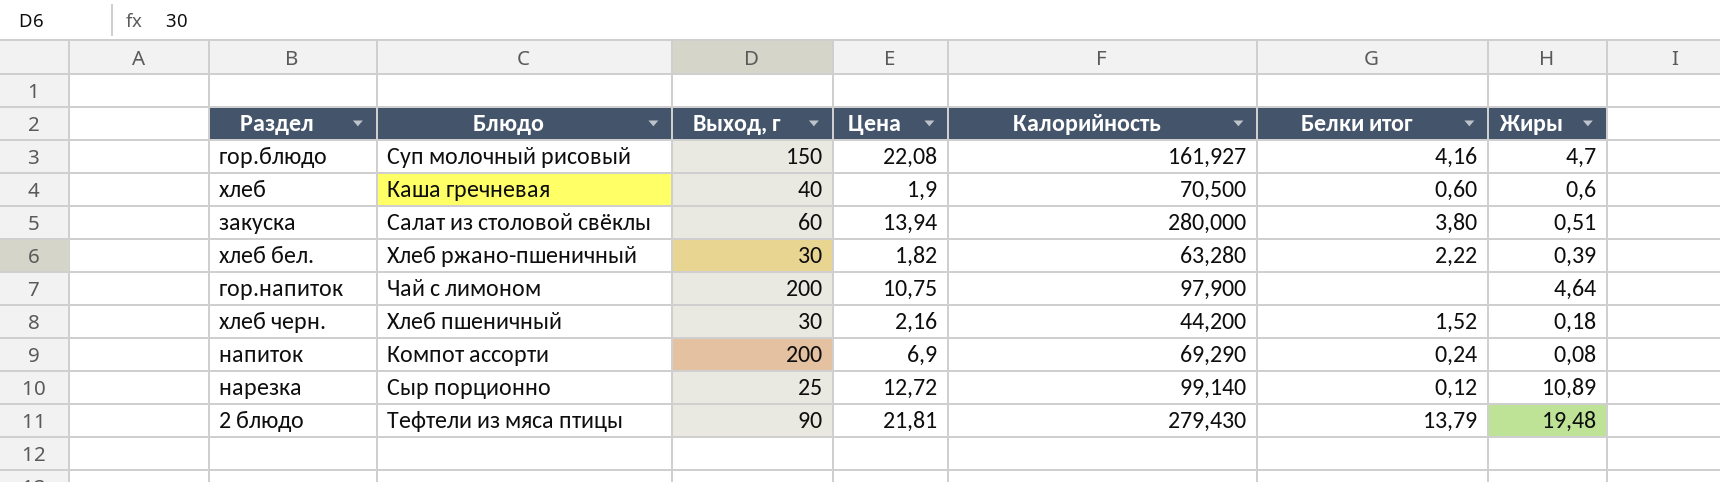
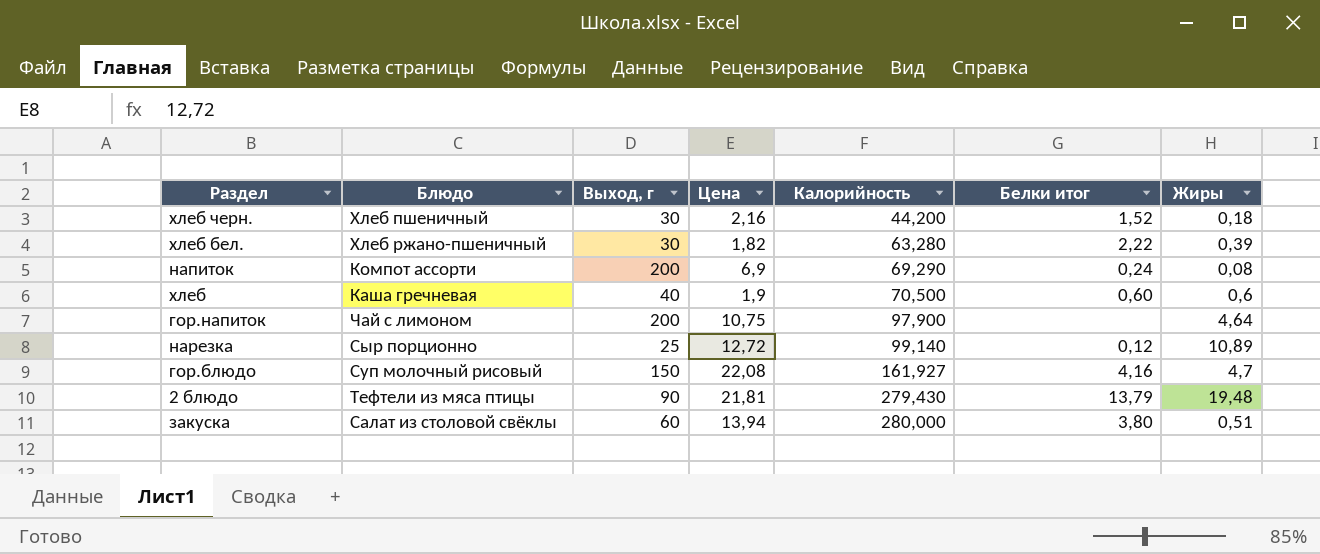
row order: none -> Калорийность ascending

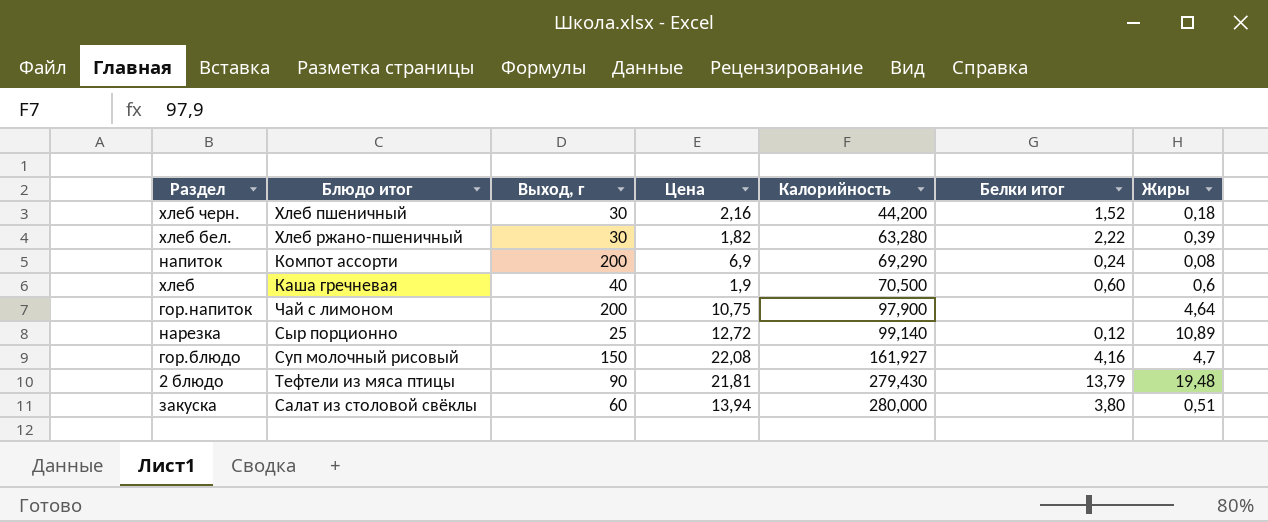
column name: Блюдо -> Блюдо итог

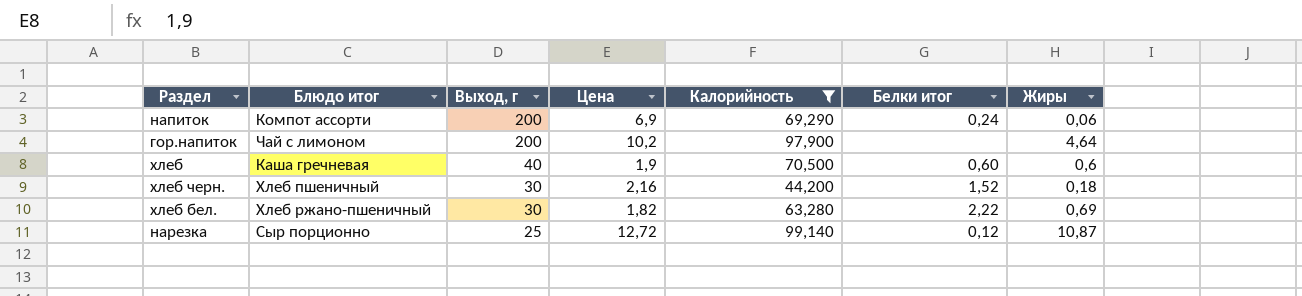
filter: none -> Калорийность <= 99,140
row order: Калорийность ascending -> Выход, г descending
напиток | Жиры: 0,08 -> 0,06
гор.напиток | Цена: 10,75 -> 10,2
хлеб бел. | Жиры: 0,39 -> 0,69
нарезка | Жиры: 10,89 -> 10,87

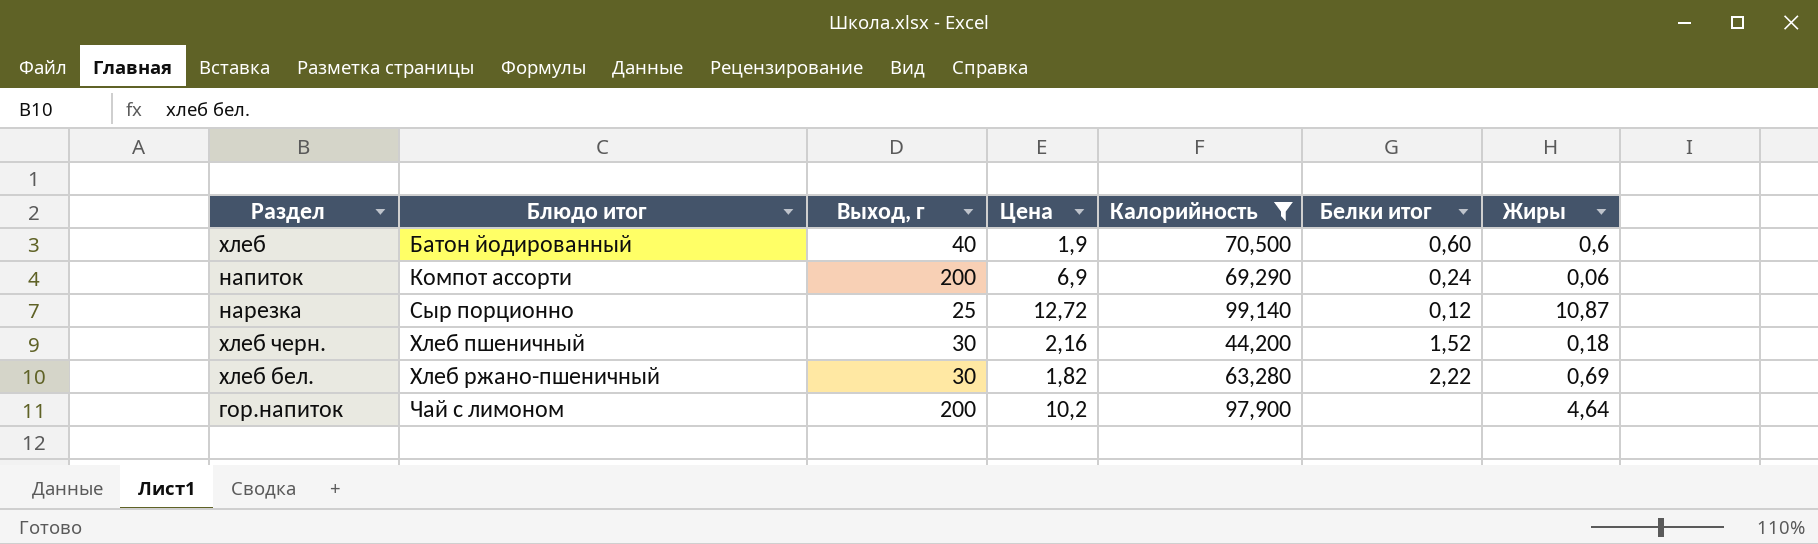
row order: Выход, г descending -> Блюдо итог ascending
хлеб | Блюдо итог: Каша гречневая -> Батон йодированный

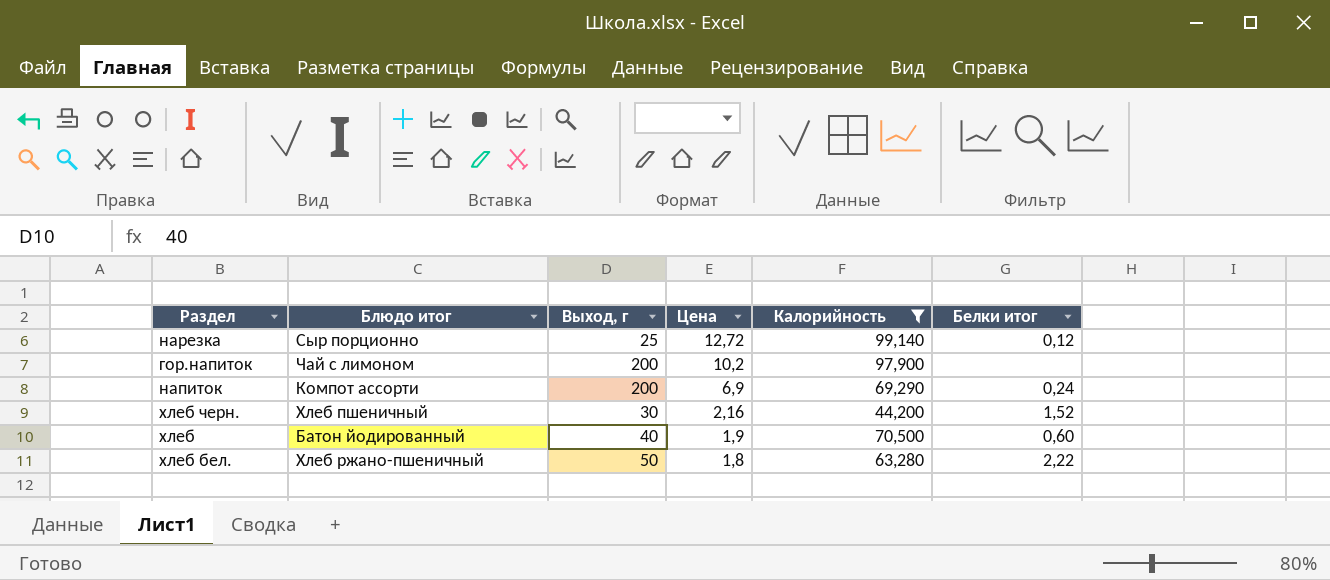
row order: Блюдо итог ascending -> Цена descending
column Жиры | position: 7 -> none
хлеб бел. | Выход, г: 30 -> 50
хлеб бел. | Цена: 1,82 -> 1,8

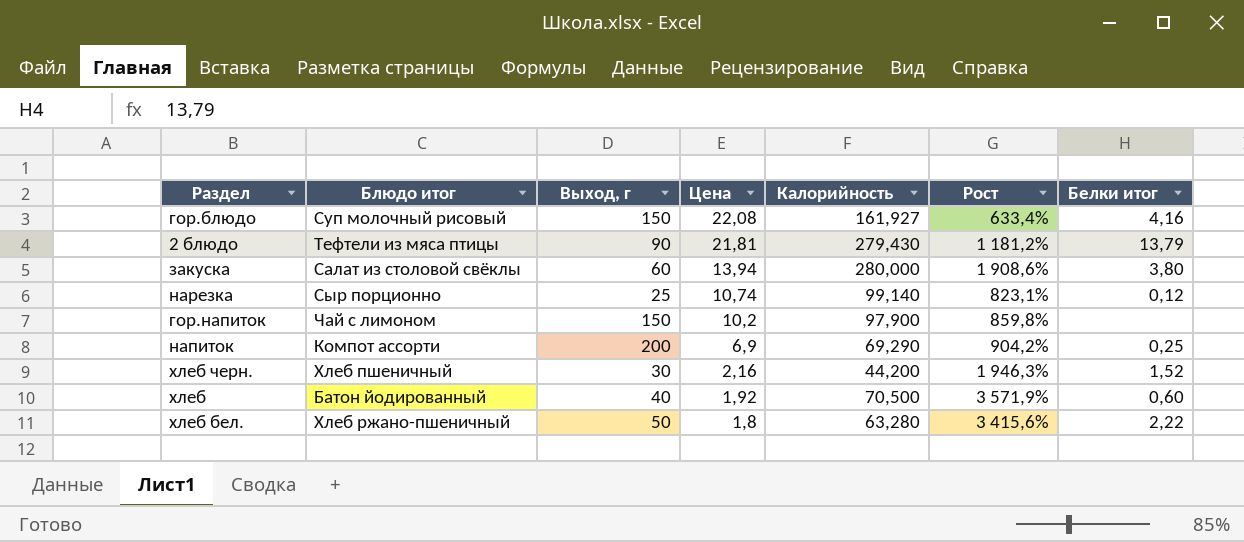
filter: Калорийность <= 99,140 -> none
column Рост | formula: none -> ([Калорийность] - [Цена]) / [Цена]
нарезка | Цена: 12,72 -> 10,74
гор.напиток | Выход, г: 200 -> 150
напиток | Белки итог: 0,24 -> 0,25
хлеб | Цена: 1,9 -> 1,92

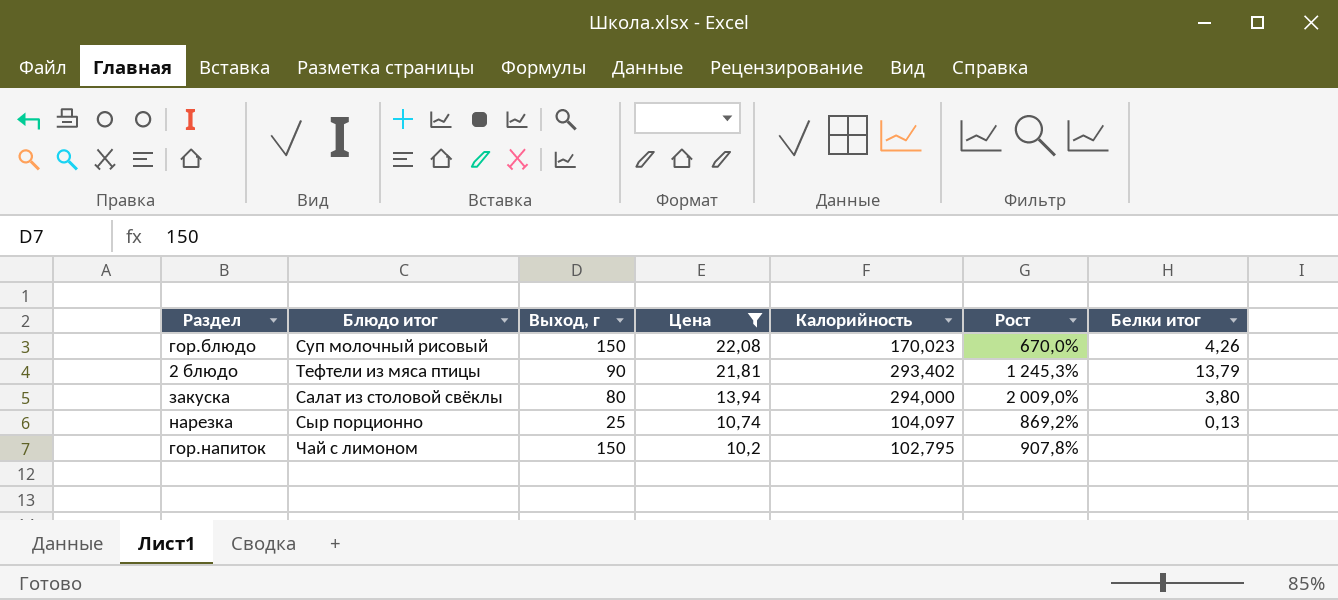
filter: none -> Цена >= 10,2
гор.блюдо | Калорийность: 161,927 -> 170,023
гор.блюдо | Рост: 633,4% -> 670,0%
гор.блюдо | Белки итог: 4,16 -> 4,26
2 блюдо | Калорийность: 279,430 -> 293,402
2 блюдо | Рост: 1 181,2% -> 1 245,3%
закуска | Выход, г: 60 -> 80
закуска | Калорийность: 280,000 -> 294,000
закуска | Рост: 1 908,6% -> 2 009,0%
нарезка | Калорийность: 99,140 -> 104,097
нарезка | Рост: 823,1% -> 869,2%
нарезка | Белки итог: 0,12 -> 0,13
гор.напиток | Калорийность: 97,900 -> 102,795
гор.напиток | Рост: 859,8% -> 907,8%

